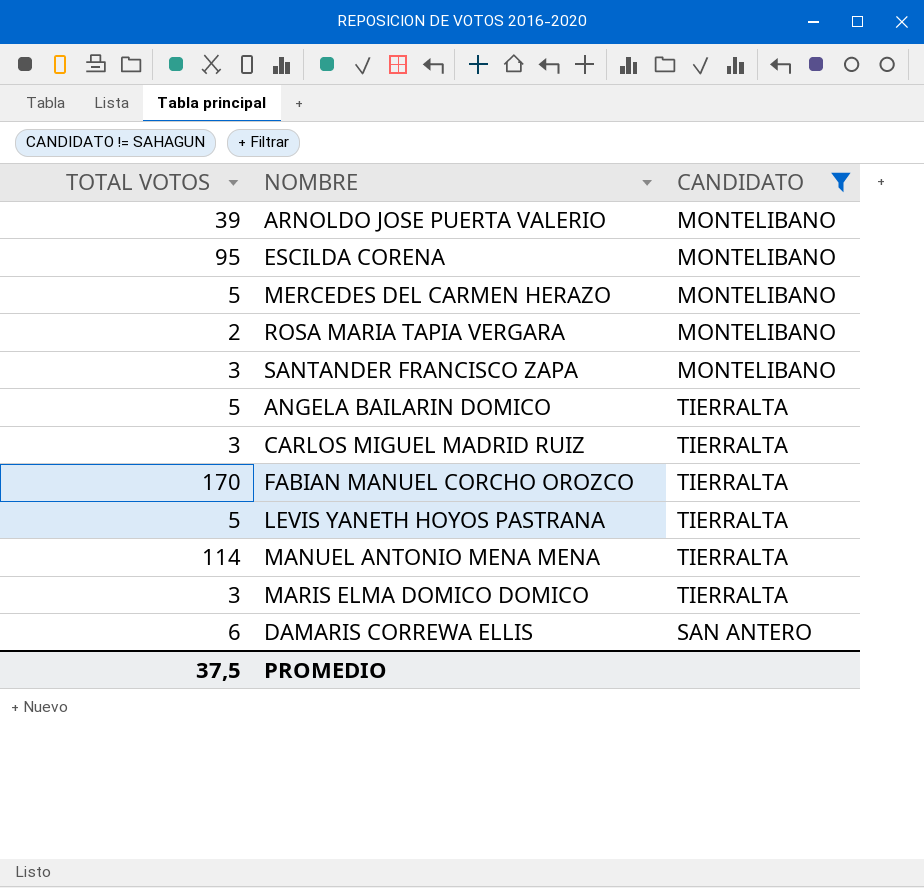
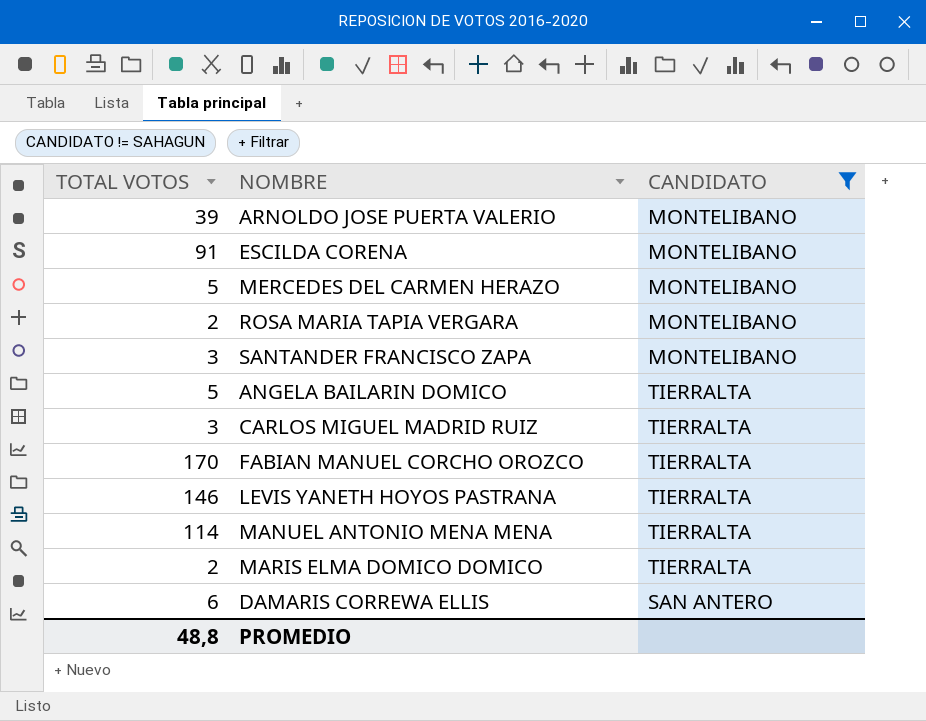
ESCILDA CORENA | TOTAL VOTOS: 95 -> 91
LEVIS YANETH HOYOS PASTRANA | TOTAL VOTOS: 5 -> 146
MARIS ELMA DOMICO DOMICO | TOTAL VOTOS: 3 -> 2
PROMEDIO | TOTAL VOTOS: 37,5 -> 48,8

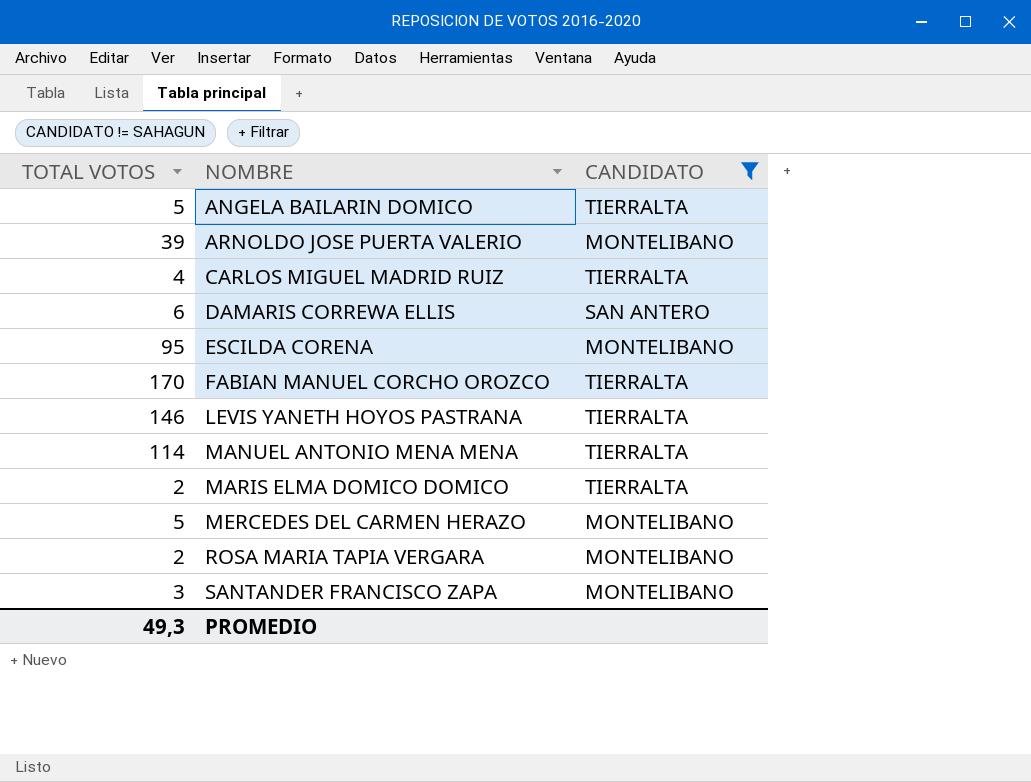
row order: none -> NOMBRE ascending
CARLOS MIGUEL MADRID RUIZ | TOTAL VOTOS: 3 -> 4
ESCILDA CORENA | TOTAL VOTOS: 91 -> 95
PROMEDIO | TOTAL VOTOS: 48,8 -> 49,3

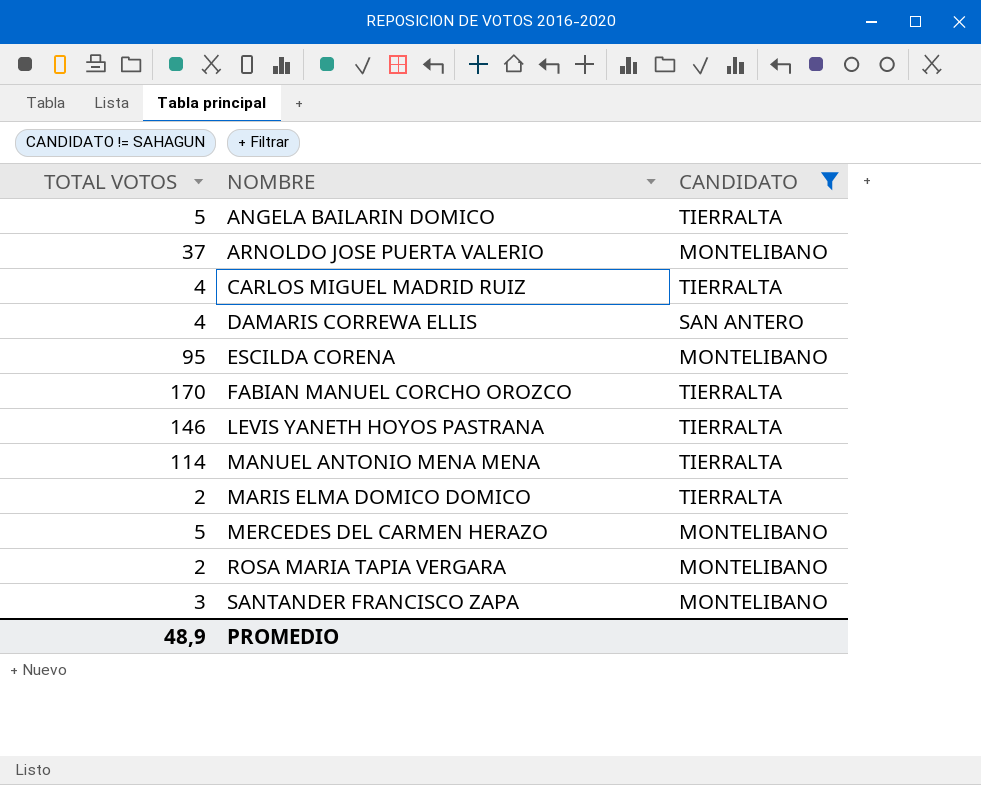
ARNOLDO JOSE PUERTA VALERIO | TOTAL VOTOS: 39 -> 37
DAMARIS CORREWA ELLIS | TOTAL VOTOS: 6 -> 4
PROMEDIO | TOTAL VOTOS: 49,3 -> 48,9

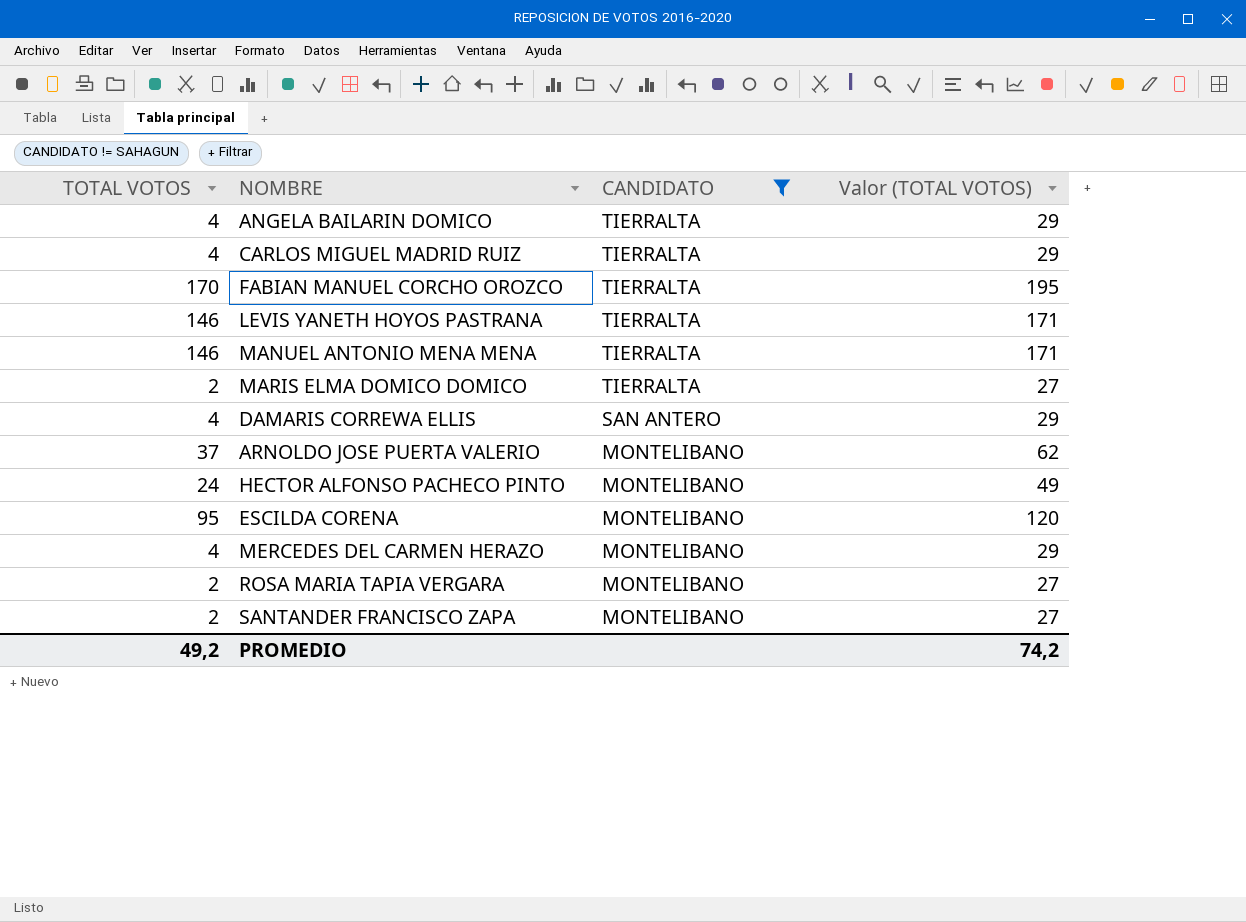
row order: NOMBRE ascending -> CANDIDATO descending
column Valor (TOTAL VOTOS) | formula: none -> [TOTAL VOTOS] + 25
ANGELA BAILARIN DOMICO | TOTAL VOTOS: 5 -> 4
MANUEL ANTONIO MENA MENA | TOTAL VOTOS: 114 -> 146
row HECTOR ALFONSO PACHECO PINTO: none -> 24 | MONTELIBANO | 49
MERCEDES DEL CARMEN HERAZO | TOTAL VOTOS: 5 -> 4
SANTANDER FRANCISCO ZAPA | TOTAL VOTOS: 3 -> 2
PROMEDIO | TOTAL VOTOS: 48,9 -> 49,2

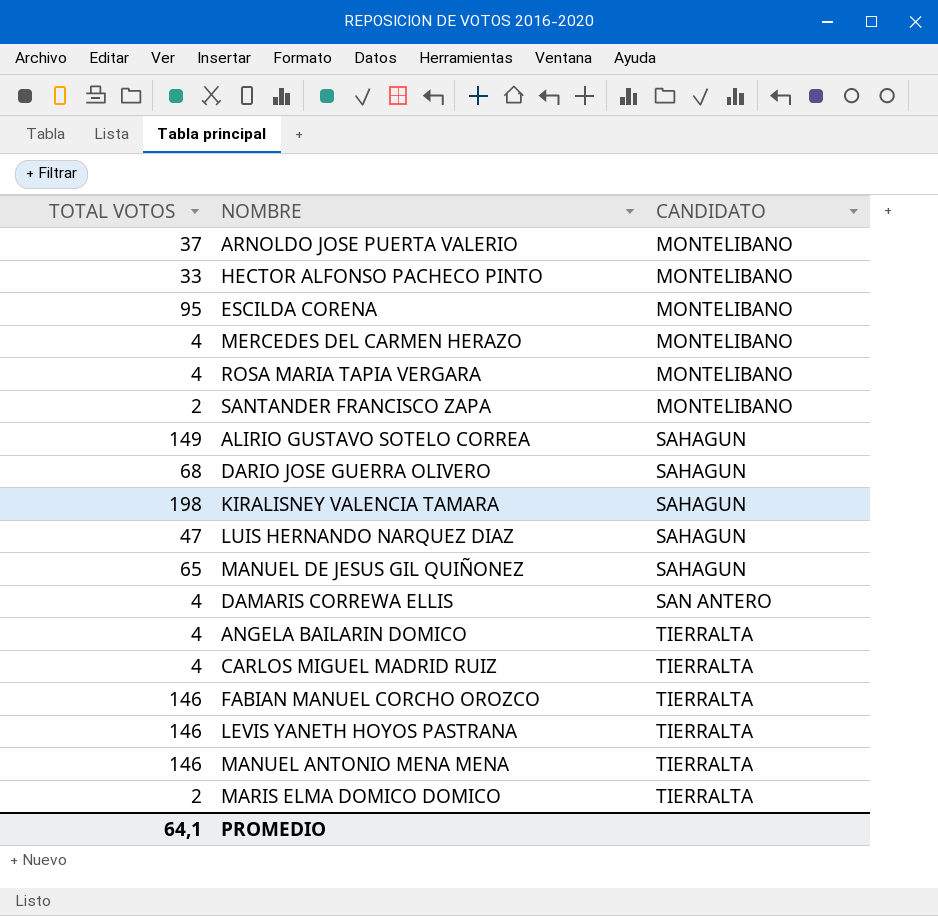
filter: CANDIDATO != SAHAGUN -> none
row order: CANDIDATO descending -> CANDIDATO ascending
column Valor (TOTAL VOTOS) | formula: [TOTAL VOTOS] + 25 -> none
HECTOR ALFONSO PACHECO PINTO | TOTAL VOTOS: 24 -> 33
ROSA MARIA TAPIA VERGARA | TOTAL VOTOS: 2 -> 4
FABIAN MANUEL CORCHO OROZCO | TOTAL VOTOS: 170 -> 146
PROMEDIO | TOTAL VOTOS: 49,2 -> 64,1

